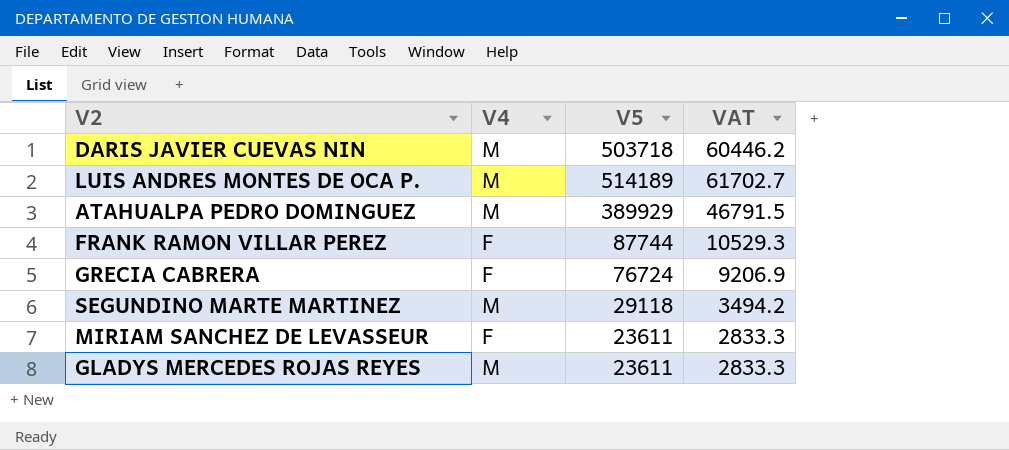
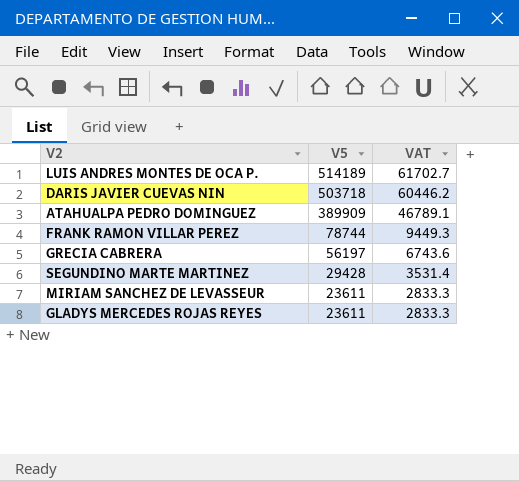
row order: none -> V5 descending
column V4 | position: 2 -> none
ATAHUALPA PEDRO DOMINGUEZ | V5: 389929 -> 389909
ATAHUALPA PEDRO DOMINGUEZ | VAT: 46791.5 -> 46789.1
FRANK RAMON VILLAR PEREZ | V5: 87744 -> 78744
FRANK RAMON VILLAR PEREZ | VAT: 10529.3 -> 9449.3
GRECIA CABRERA | V5: 76724 -> 56197
GRECIA CABRERA | VAT: 9206.9 -> 6743.6
SEGUNDINO MARTE MARTINEZ | V5: 29118 -> 29428
SEGUNDINO MARTE MARTINEZ | VAT: 3494.2 -> 3531.4

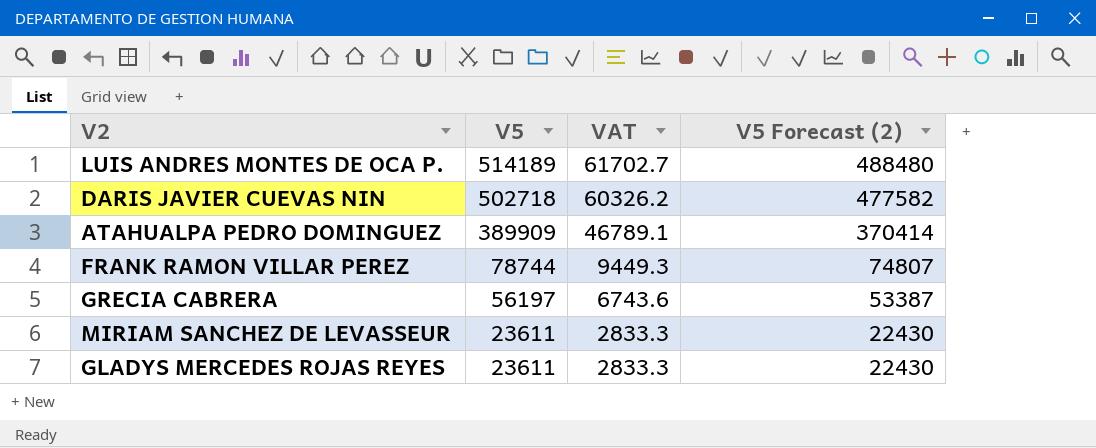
column V5 Forecast (2) | formula: none -> [V5] * 0.95
row SEGUNDINO MARTE MARTINEZ: 29428 | 3531.4 -> none
DARIS JAVIER CUEVAS NIN | V5: 503718 -> 502718
DARIS JAVIER CUEVAS NIN | VAT: 60446.2 -> 60326.2

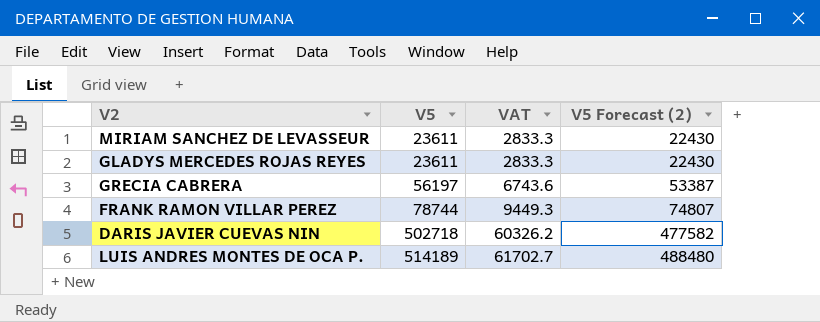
row order: V5 descending -> V5 ascending
row ATAHUALPA PEDRO DOMINGUEZ: 389909 | 46789.1 | 370414 -> none

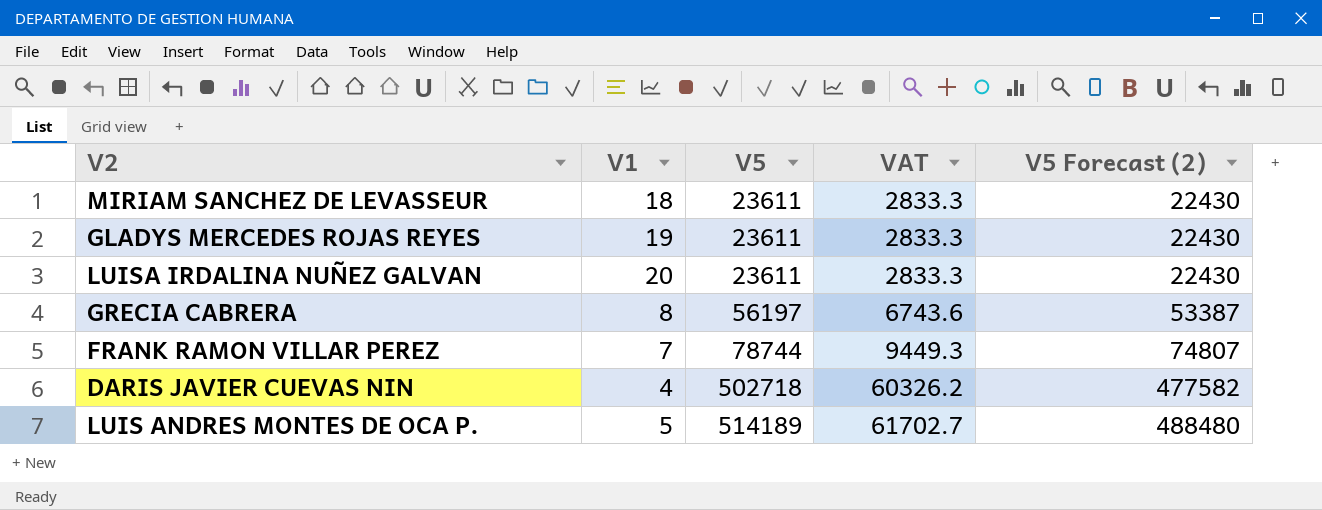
column V1 | position: none -> 2
row LUISA IRDALINA NUÑEZ GALVAN: none -> 20 | 23611 | 2833.3 | 22430

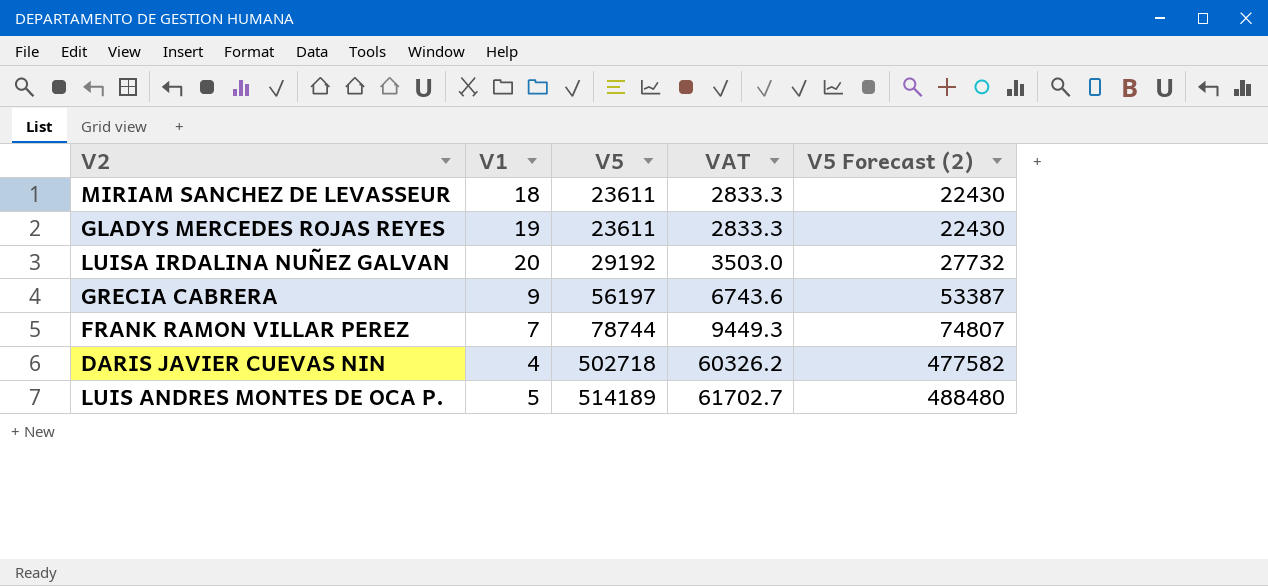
LUISA IRDALINA NUÑEZ GALVAN | V5: 23611 -> 29192
LUISA IRDALINA NUÑEZ GALVAN | VAT: 2833.3 -> 3503.0
LUISA IRDALINA NUÑEZ GALVAN | V5 Forecast (2): 22430 -> 27732
GRECIA CABRERA | V1: 8 -> 9

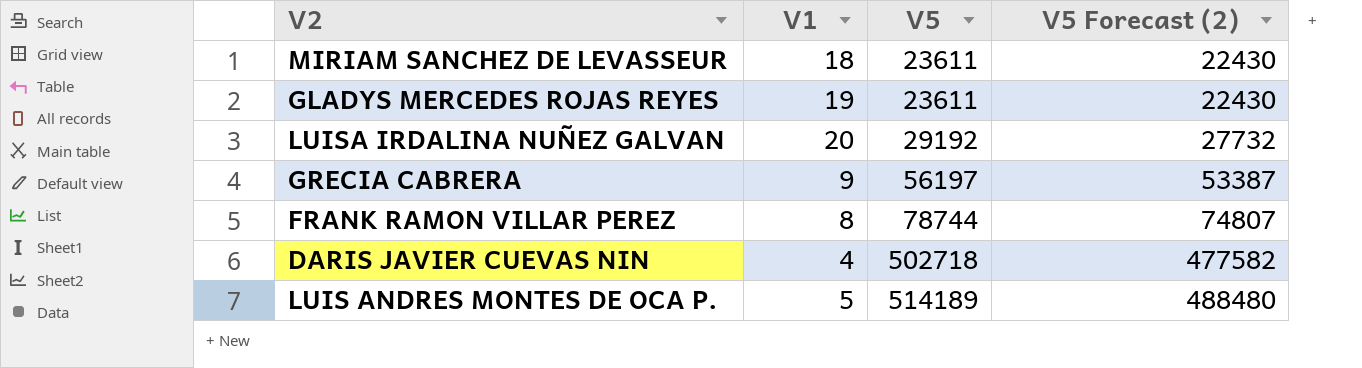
column VAT | formula: [V5] * 0.12 -> none
FRANK RAMON VILLAR PEREZ | V1: 7 -> 8

